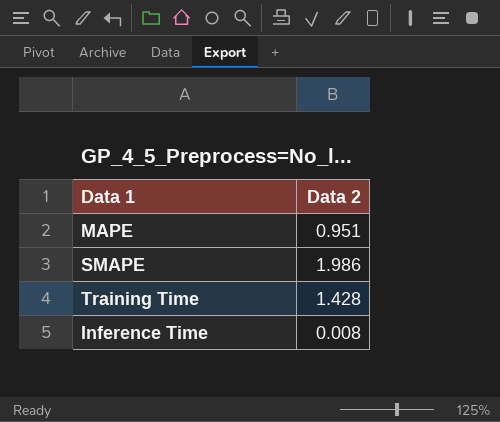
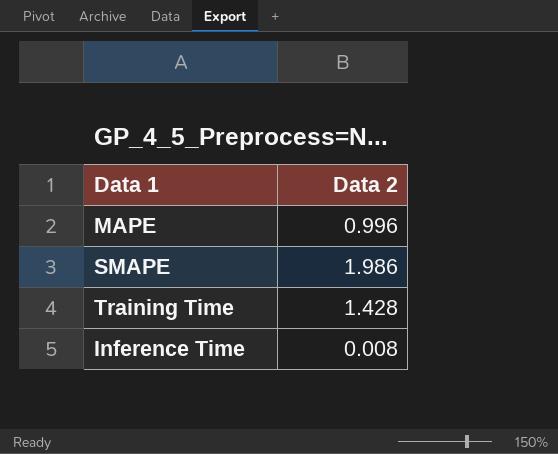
MAPE | Data 2: 0.951 -> 0.996

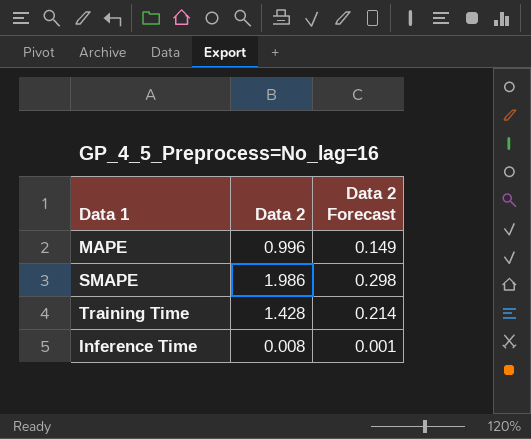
column Data 2 Forecast | formula: none -> [Data 2] * 0.15

